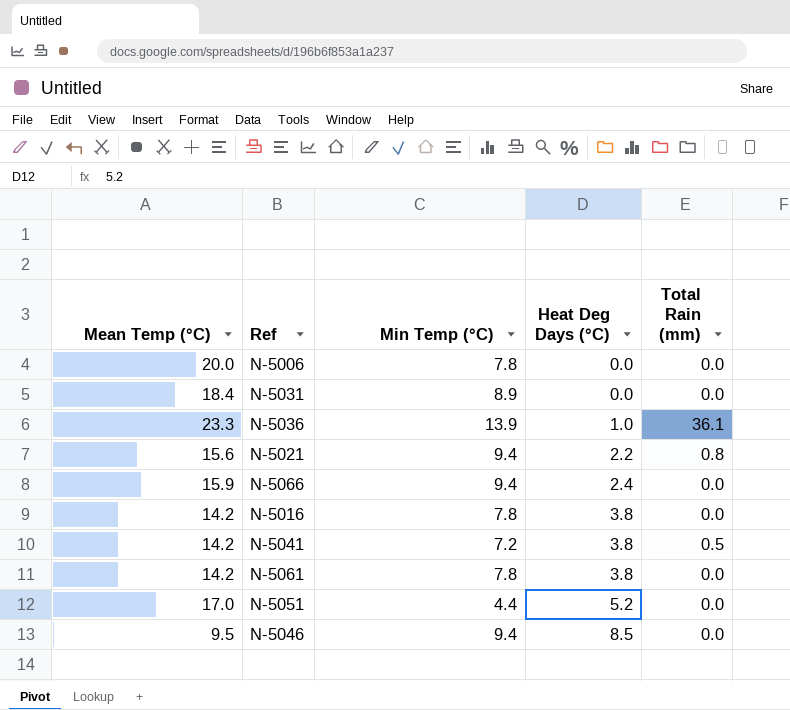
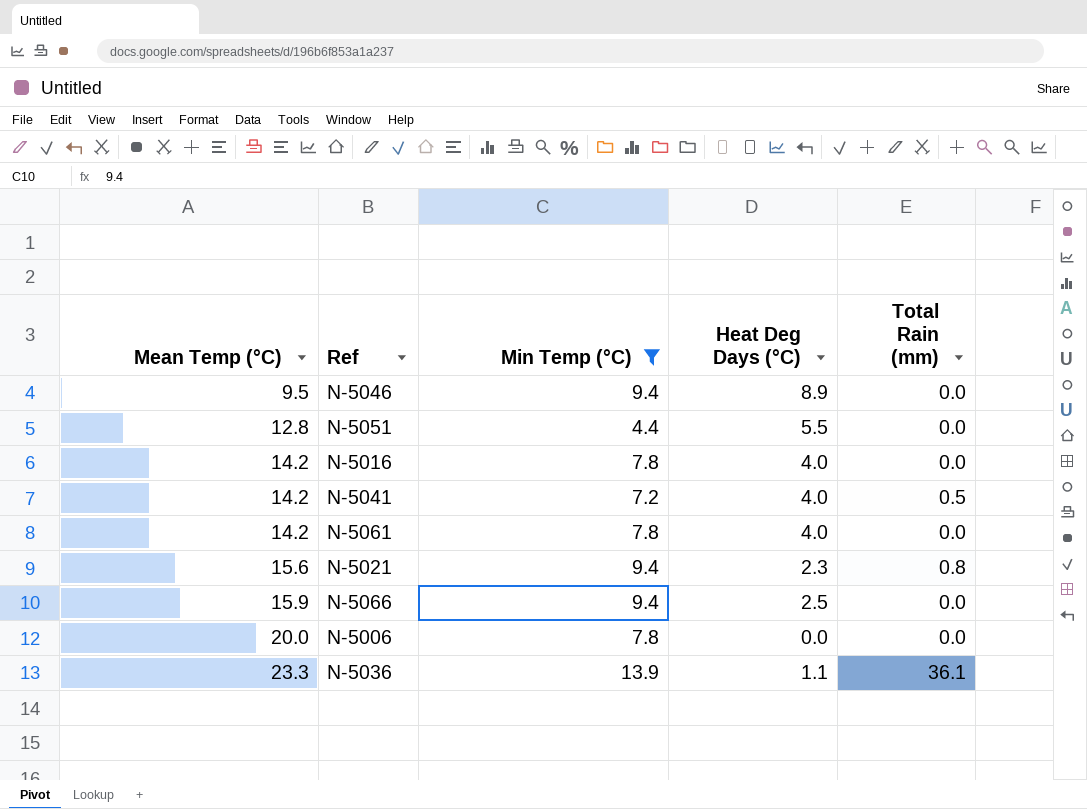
filter: none -> Min Temp (°C) != 8.9
row order: Heat Deg Days (°C) ascending -> Mean Temp (°C) ascending
N-5046 | Heat Deg Days (°C): 8.5 -> 8.9
N-5051 | Mean Temp (°C): 17.0 -> 12.8
N-5051 | Heat Deg Days (°C): 5.2 -> 5.5
N-5016 | Heat Deg Days (°C): 3.8 -> 4.0
N-5041 | Heat Deg Days (°C): 3.8 -> 4.0
N-5061 | Heat Deg Days (°C): 3.8 -> 4.0
N-5021 | Heat Deg Days (°C): 2.2 -> 2.3
N-5066 | Heat Deg Days (°C): 2.4 -> 2.5
N-5036 | Heat Deg Days (°C): 1.0 -> 1.1

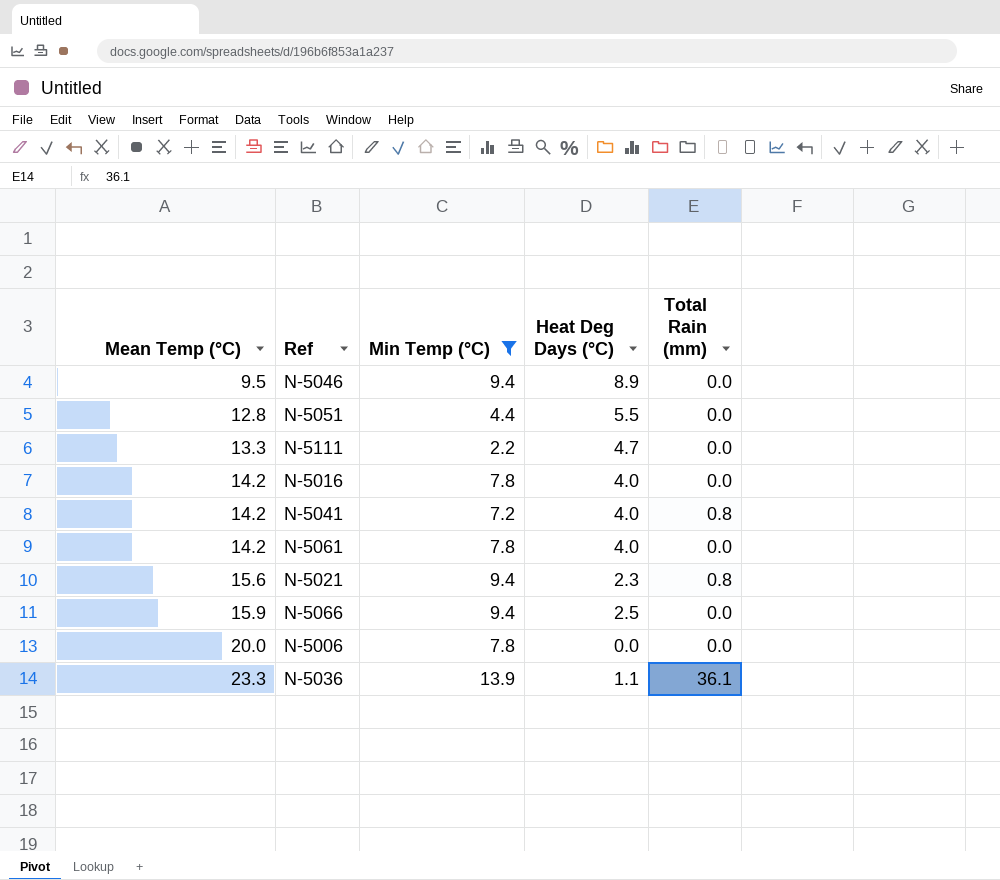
row N-5111: none -> 13.3 | 2.2 | 4.7 | 0.0
N-5041 | Total Rain (mm): 0.5 -> 0.8

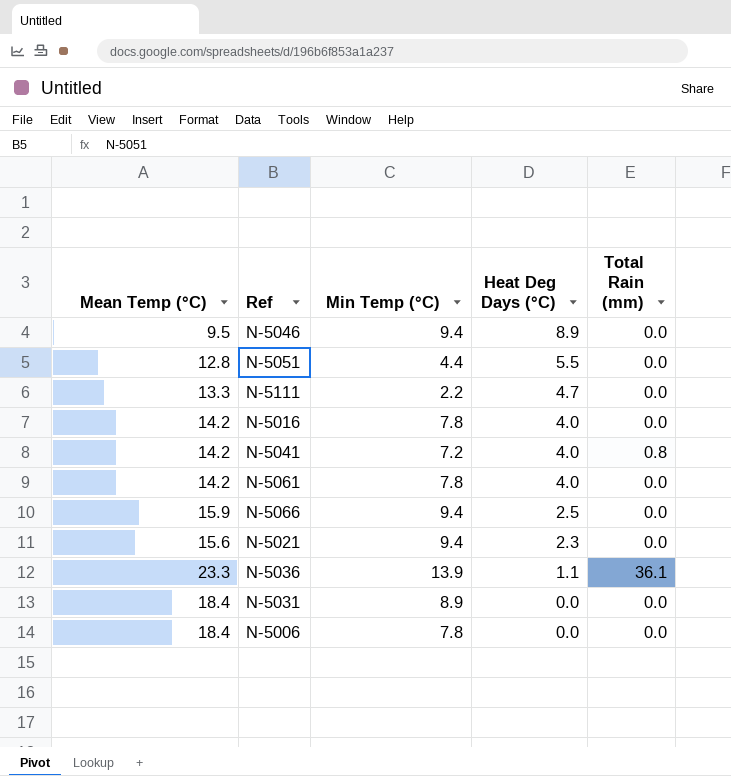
filter: Min Temp (°C) != 8.9 -> none
row order: Mean Temp (°C) ascending -> Heat Deg Days (°C) descending
N-5021 | Total Rain (mm): 0.8 -> 0.0
N-5006 | Mean Temp (°C): 20.0 -> 18.4

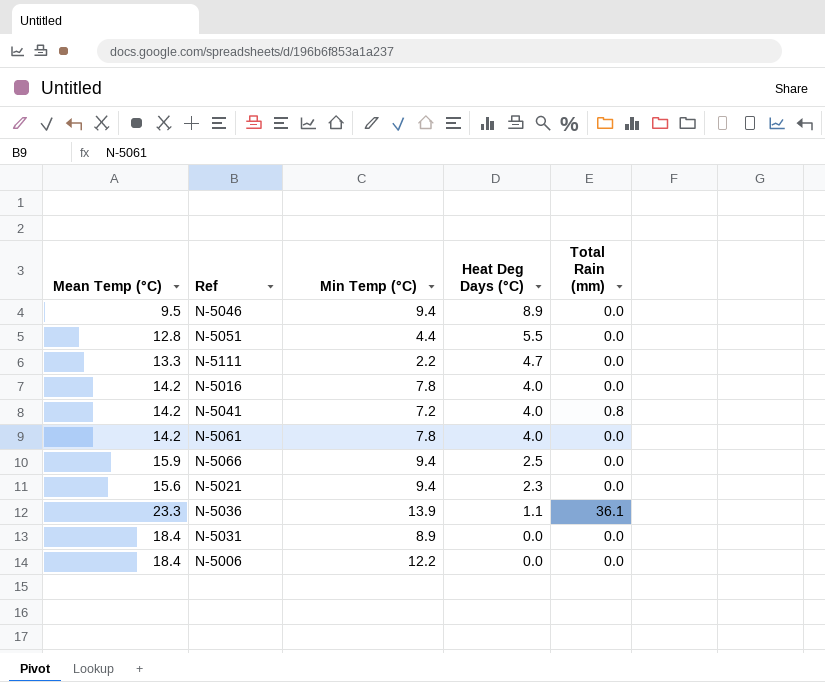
N-5006 | Min Temp (°C): 7.8 -> 12.2

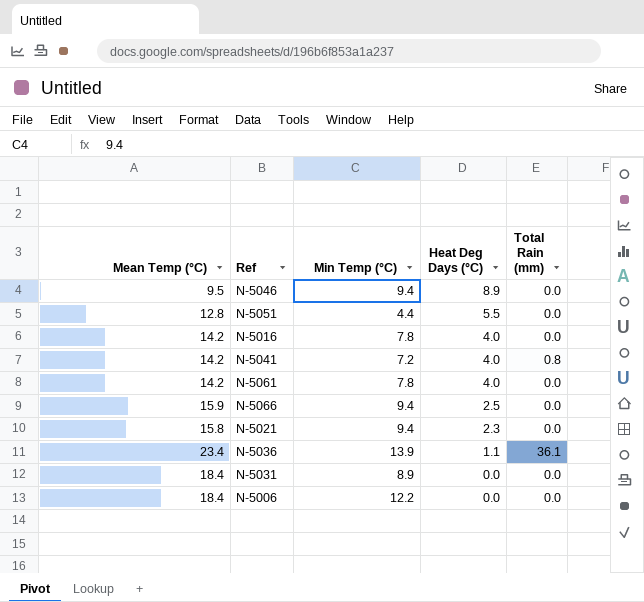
row N-5111: 13.3 | 2.2 | 4.7 | 0.0 -> none
N-5021 | Mean Temp (°C): 15.6 -> 15.8
N-5036 | Mean Temp (°C): 23.3 -> 23.4

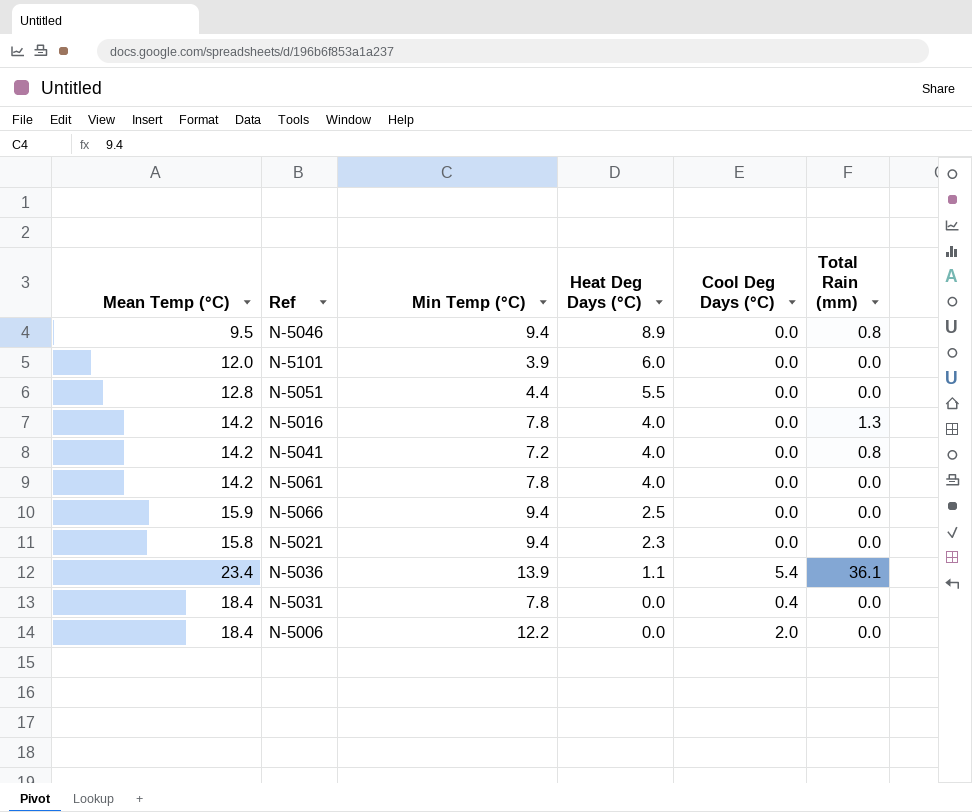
column Cool Deg Days (°C) | position: none -> 5
N-5046 | Total Rain (mm): 0.0 -> 0.8
row N-5101: none -> 12.0 | 3.9 | 6.0 | 0.0 | 0.0
N-5016 | Total Rain (mm): 0.0 -> 1.3
N-5031 | Min Temp (°C): 8.9 -> 7.8

